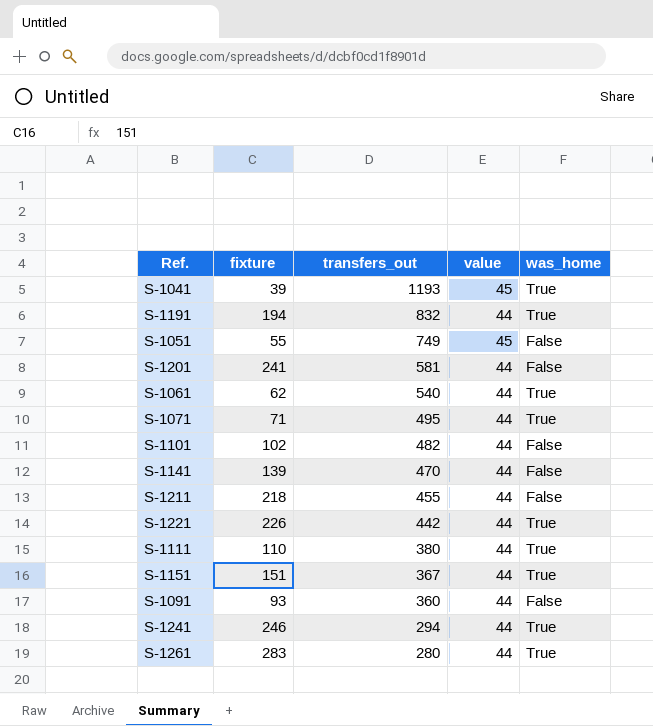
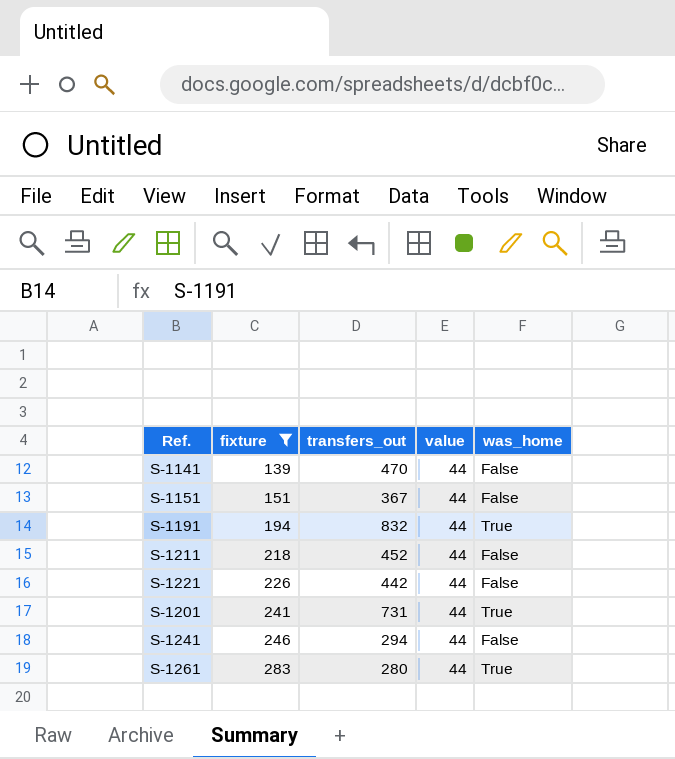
filter: none -> fixture >= 139
row order: transfers_out descending -> fixture ascending
S-1151 | was_home: True -> False
S-1211 | transfers_out: 455 -> 452
S-1221 | was_home: True -> False
S-1201 | transfers_out: 581 -> 731
S-1201 | was_home: False -> True
S-1241 | was_home: True -> False

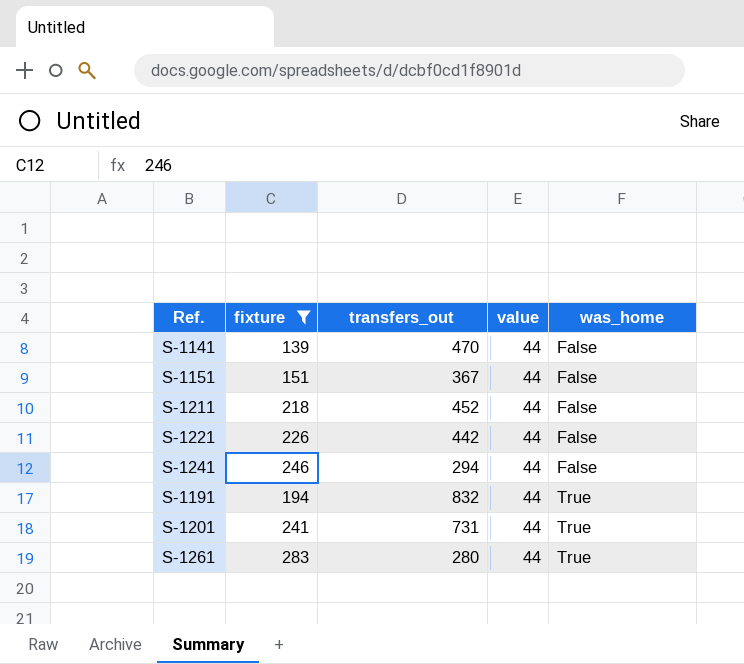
row order: fixture ascending -> was_home ascending

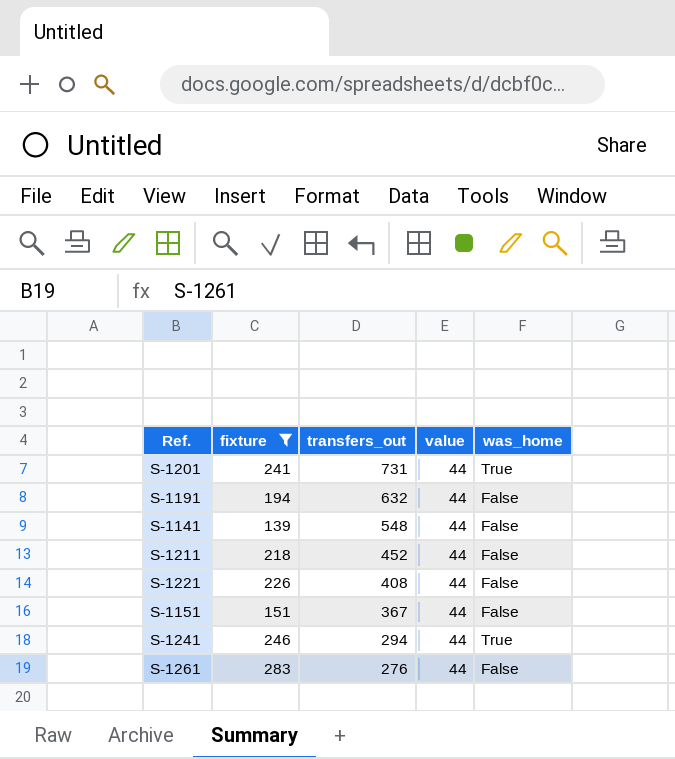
row order: was_home ascending -> transfers_out descending
S-1191 | transfers_out: 832 -> 632
S-1191 | was_home: True -> False
S-1141 | transfers_out: 470 -> 548
S-1221 | transfers_out: 442 -> 408
S-1241 | was_home: False -> True
S-1261 | transfers_out: 280 -> 276
S-1261 | was_home: True -> False

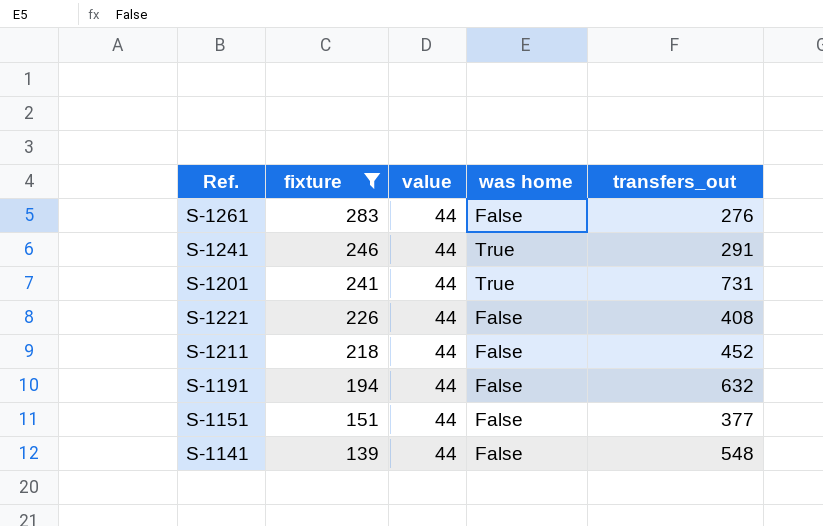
row order: transfers_out descending -> fixture descending
column name: was_home -> was home
column transfers_out | position: 3 -> 5
S-1241 | transfers_out: 294 -> 291
S-1151 | transfers_out: 367 -> 377

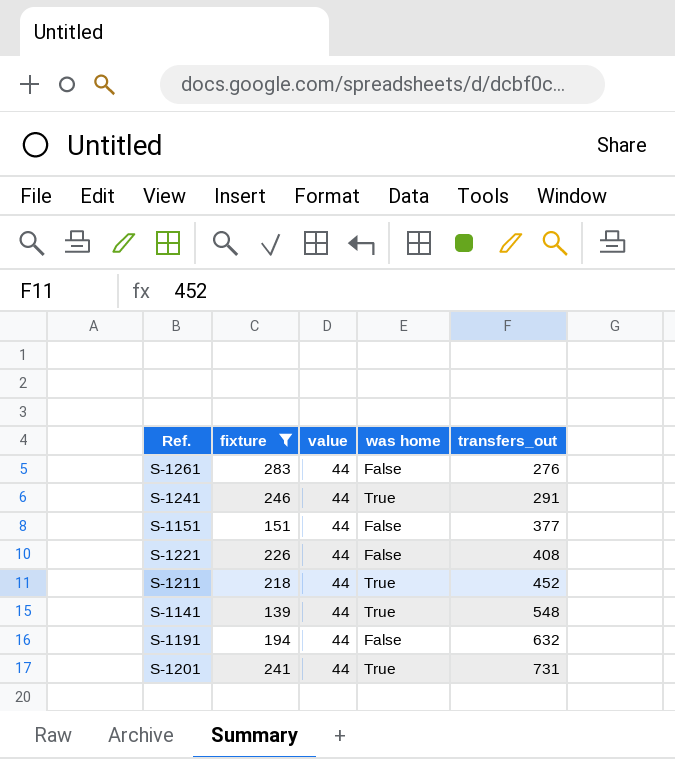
row order: fixture descending -> transfers_out ascending
S-1211 | was home: False -> True
S-1141 | was home: False -> True

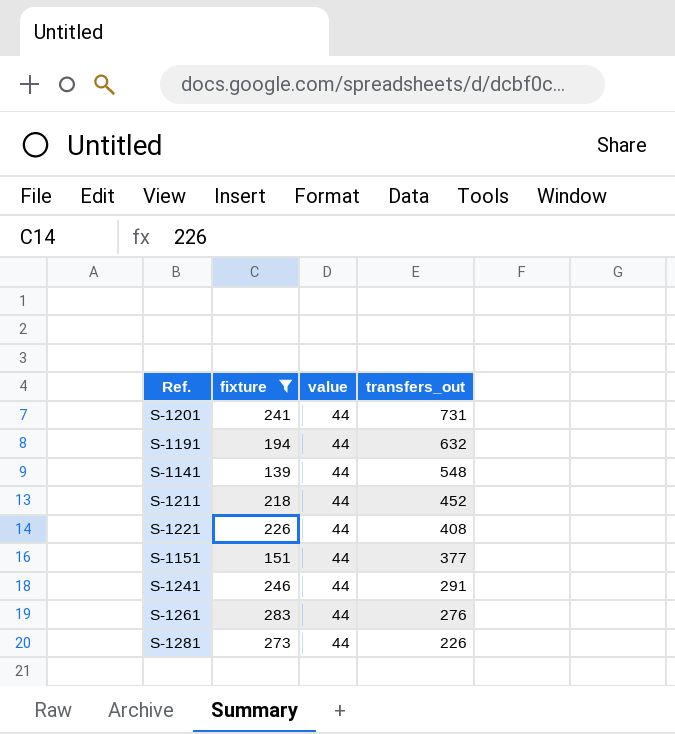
row order: transfers_out ascending -> transfers_out descending
column was home | position: 4 -> none
row S-1281: none -> 273 | 44 | 226

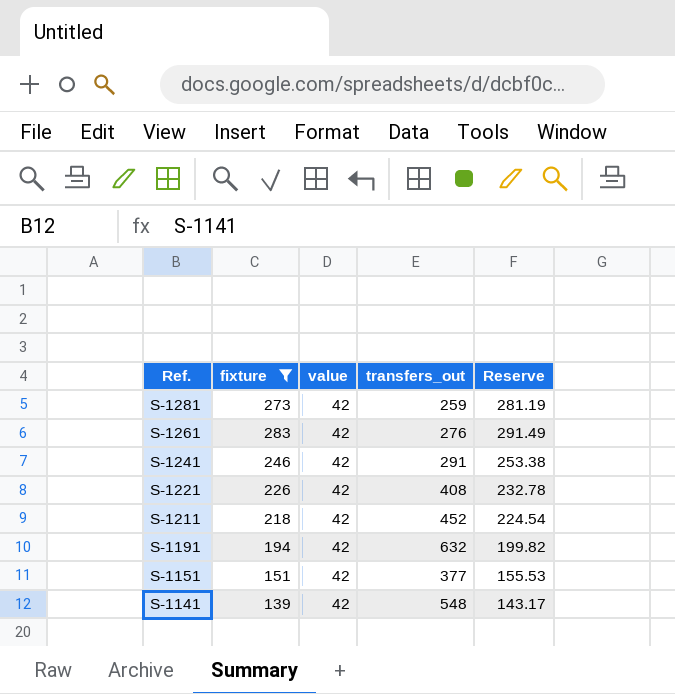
row order: transfers_out descending -> Ref. descending
column Reserve | formula: none -> [fixture] * 1.03
row S-1201: 241 | 44 | 731 -> none
S-1281 | value: 44 -> 42
S-1281 | transfers_out: 226 -> 259
S-1261 | value: 44 -> 42
S-1241 | value: 44 -> 42
S-1221 | value: 44 -> 42
S-1211 | value: 44 -> 42
S-1191 | value: 44 -> 42
S-1151 | value: 44 -> 42
S-1141 | value: 44 -> 42

